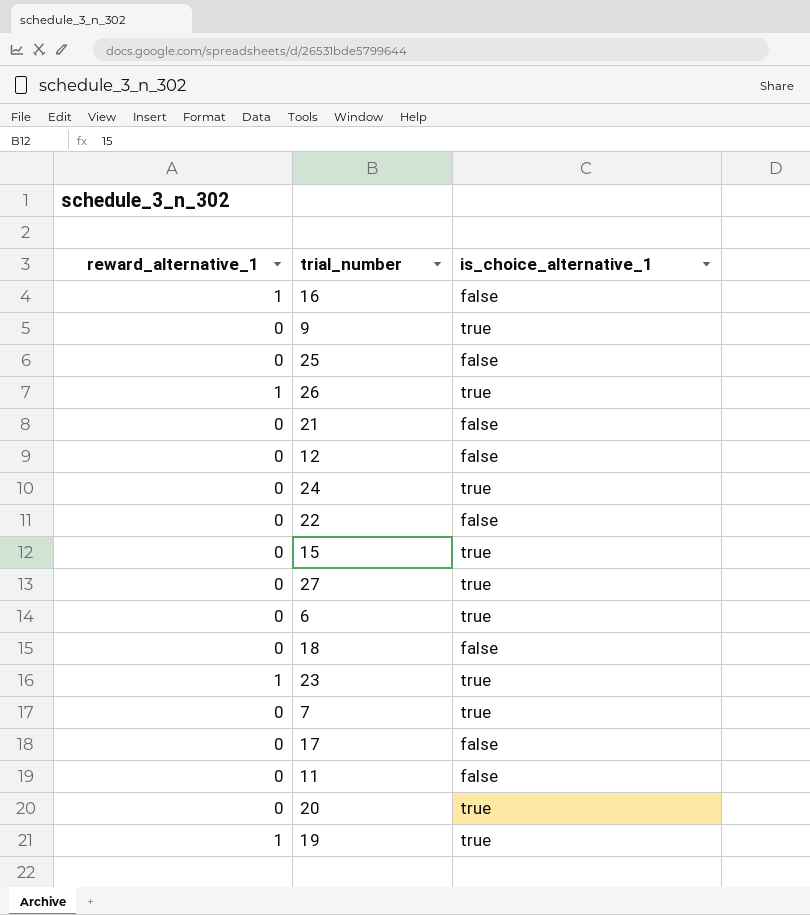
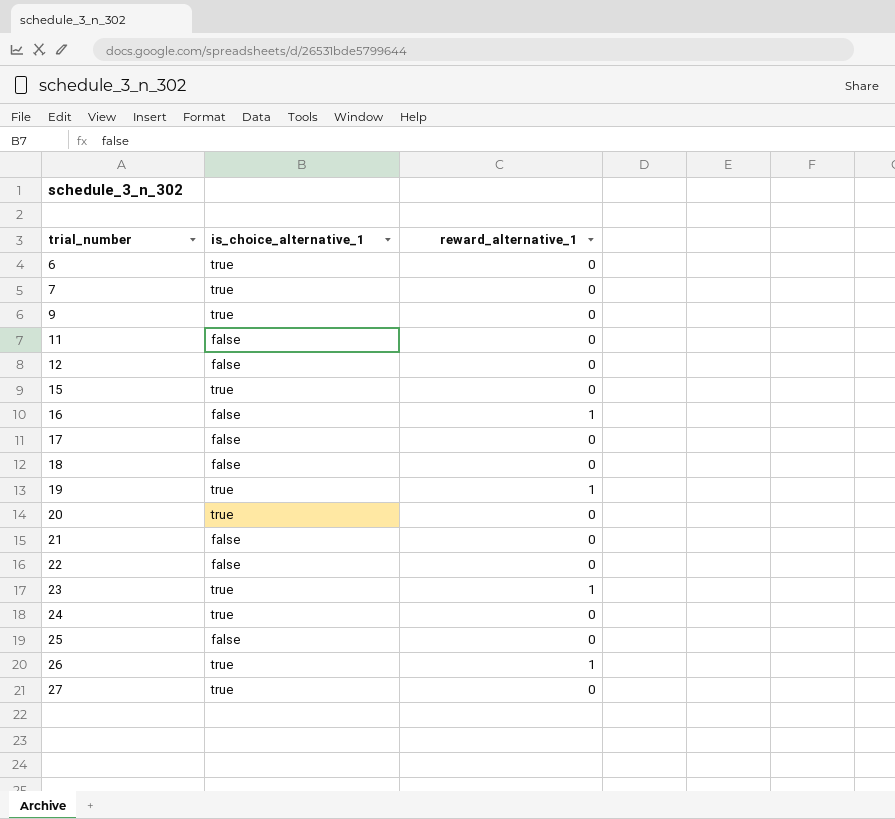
row order: none -> trial_number ascending
column reward_alternative_1 | position: 1 -> 3

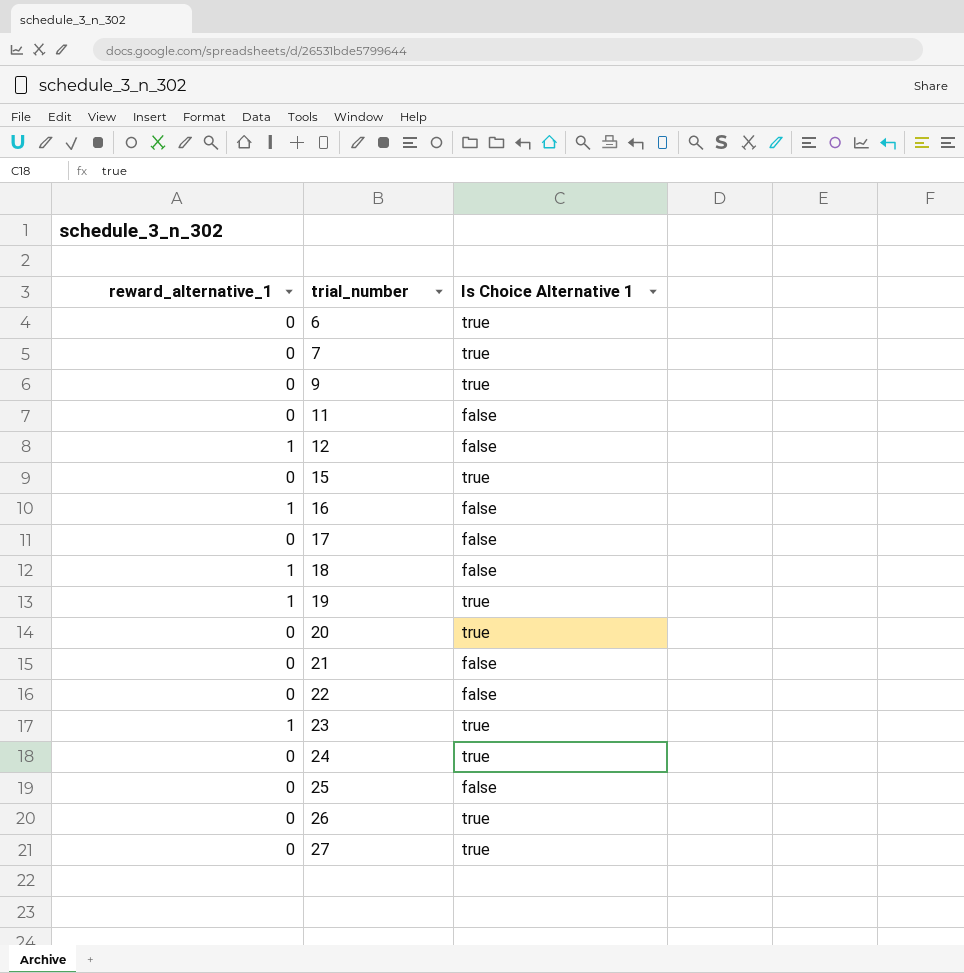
column reward_alternative_1 | position: 3 -> 1
column name: is_choice_alternative_1 -> Is Choice Alternative 1
12 | reward_alternative_1: 0 -> 1
18 | reward_alternative_1: 0 -> 1
26 | reward_alternative_1: 1 -> 0

